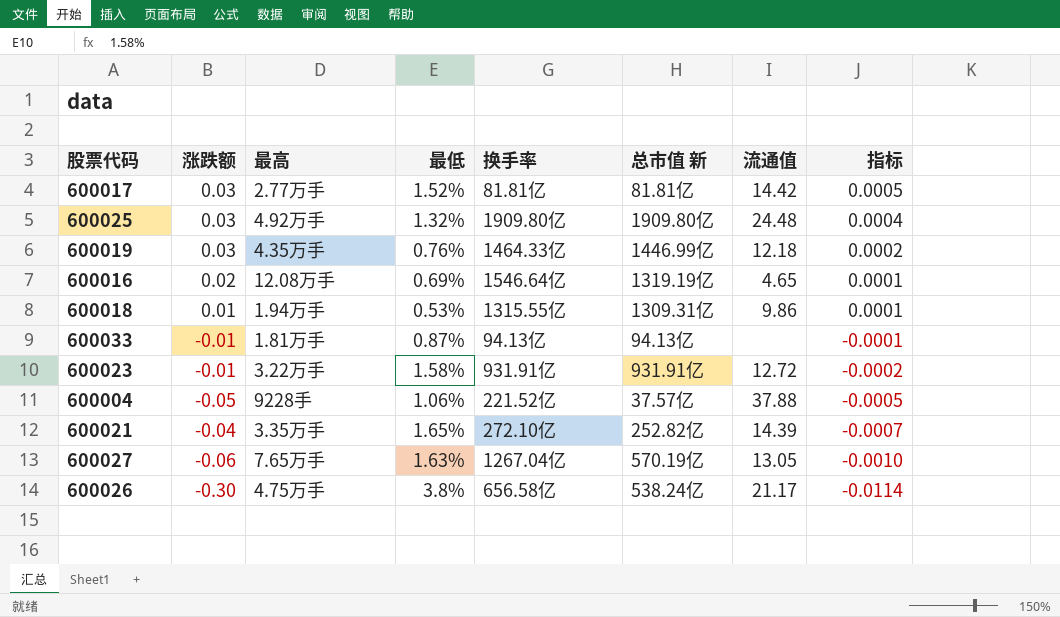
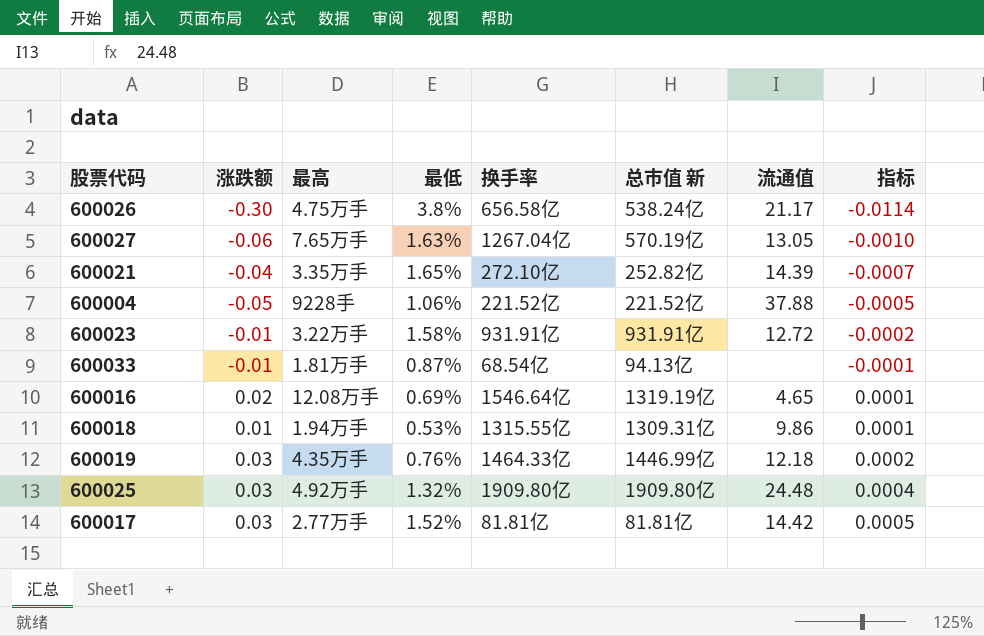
row order: 指标 descending -> 指标 ascending
600004 | 总市值 新: 37.57亿 -> 221.52亿
600033 | 换手率: 94.13亿 -> 68.54亿

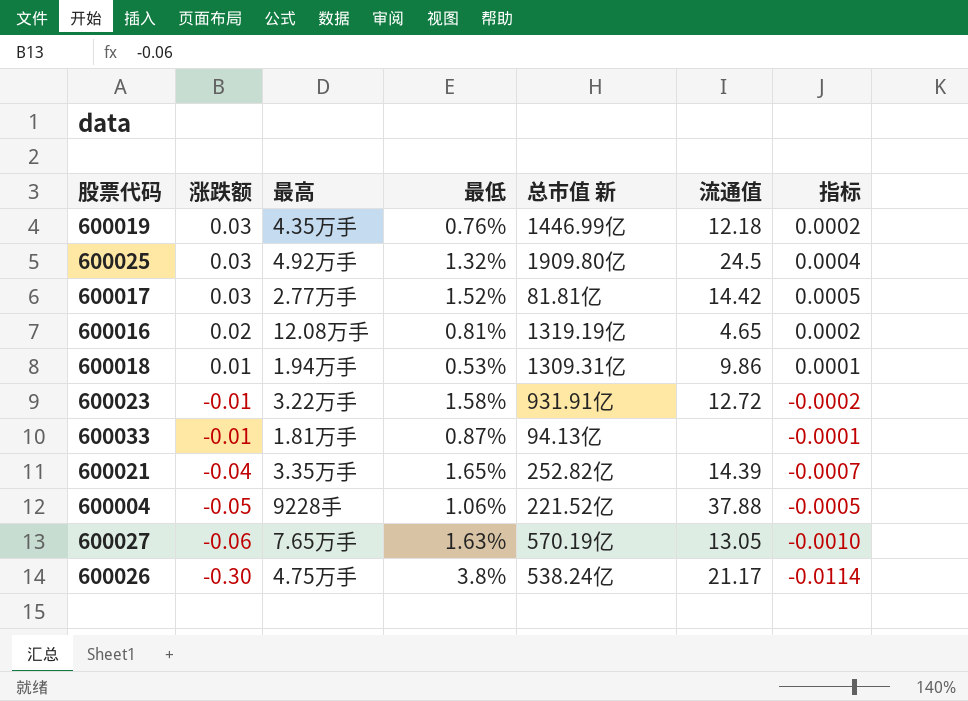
row order: 指标 ascending -> 涨跌额 descending
column 换手率 | position: 5 -> none
600025 | 流通值: 24.48 -> 24.5
600016 | 最低: 0.69% -> 0.81%
600016 | 指标: 0.0001 -> 0.0002

